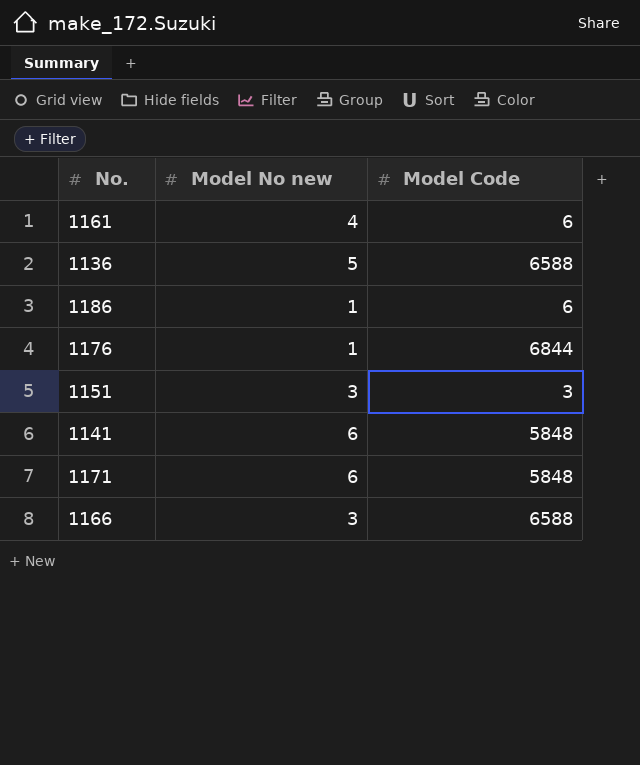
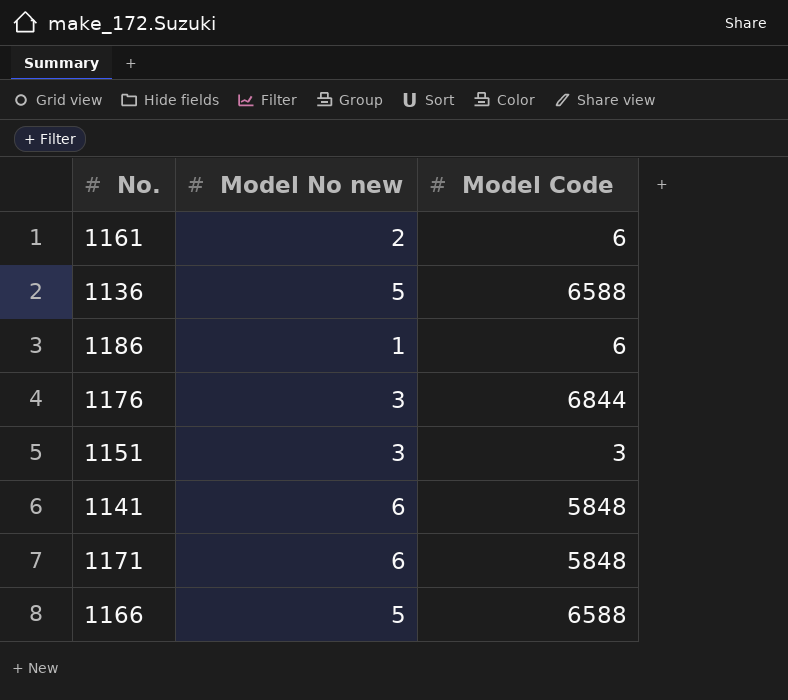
1161 | Model No new: 4 -> 2
1176 | Model No new: 1 -> 3
1166 | Model No new: 3 -> 5

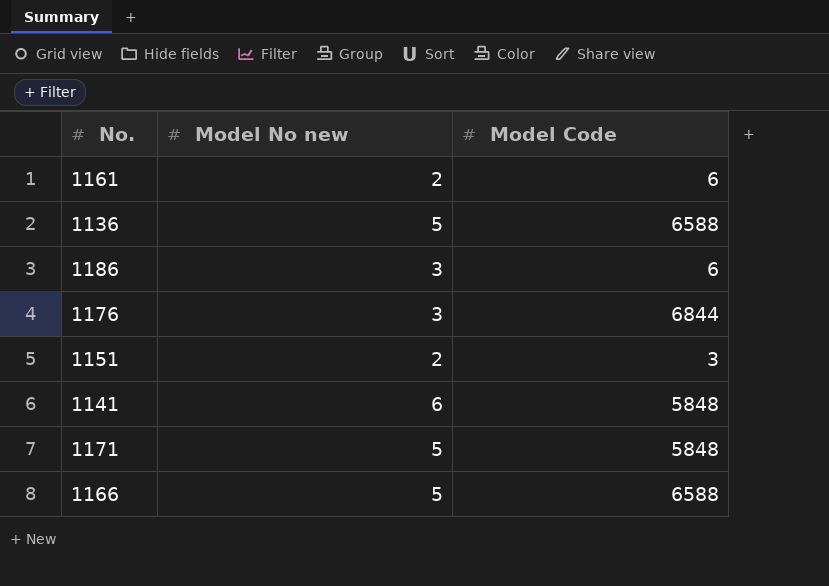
1186 | Model No new: 1 -> 3
1151 | Model No new: 3 -> 2
1171 | Model No new: 6 -> 5

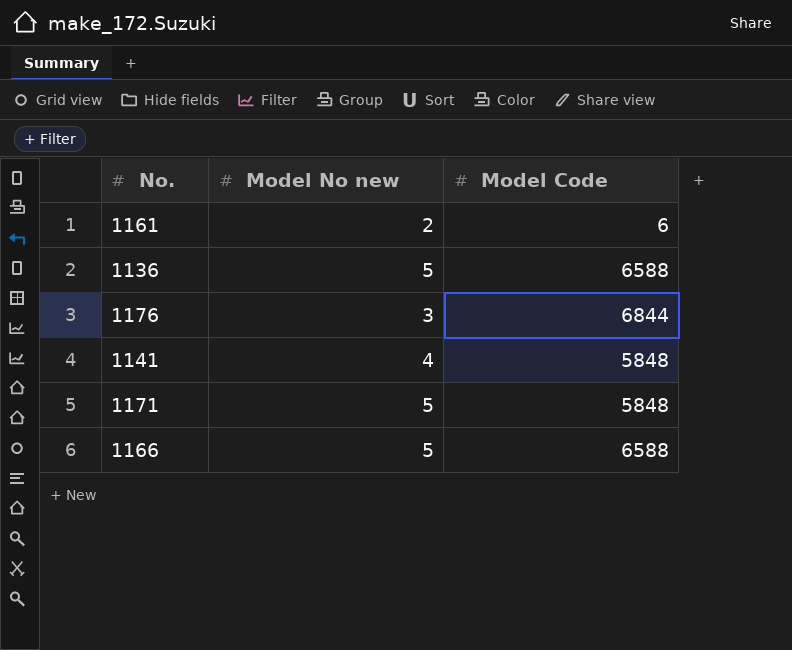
row 1186: 3 | 6 -> none
row 1151: 2 | 3 -> none
1141 | Model No new: 6 -> 4

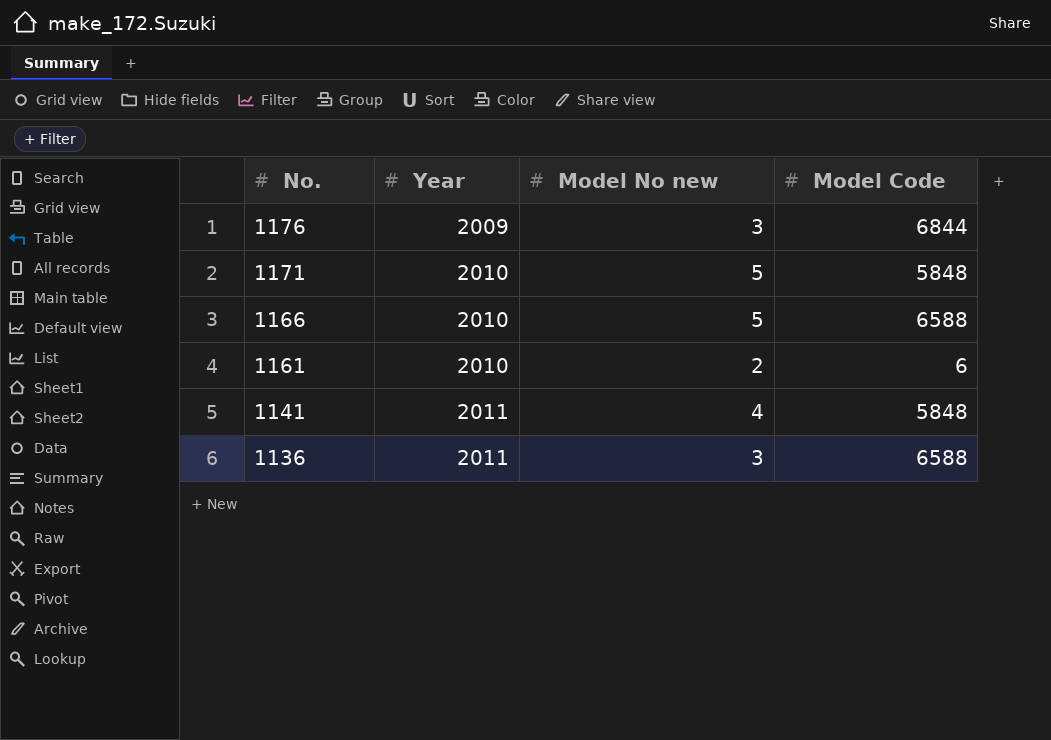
row order: none -> No. descending
column Year | position: none -> 2
1136 | Model No new: 5 -> 3

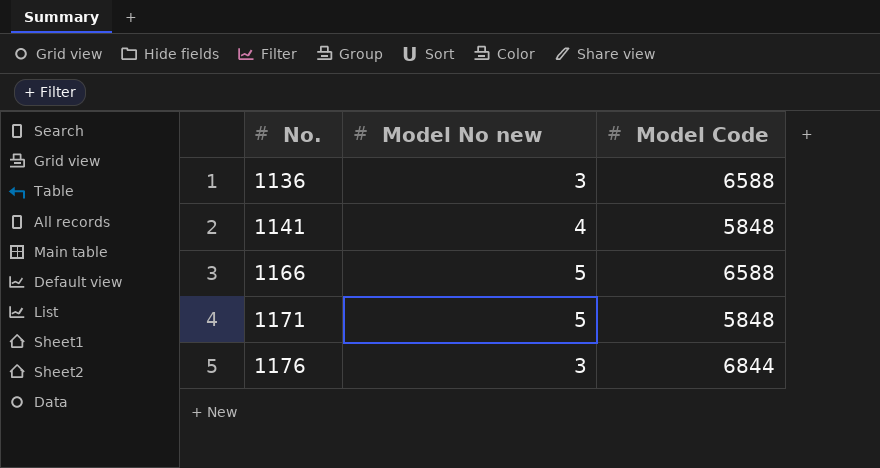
row order: No. descending -> No. ascending
column Year | position: 2 -> none
row 1161: 2010 | 2 | 6 -> none

